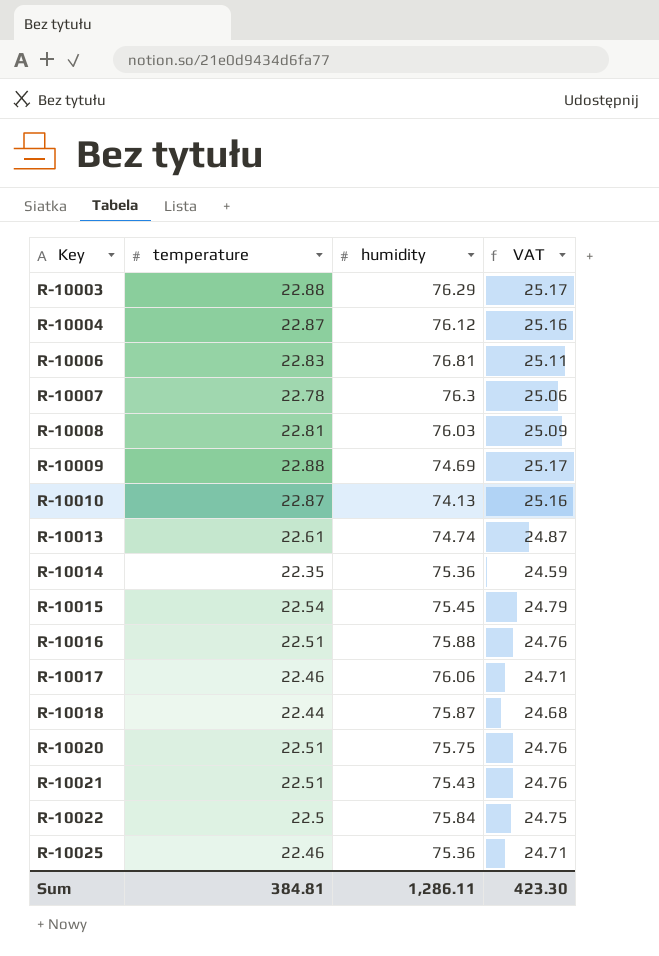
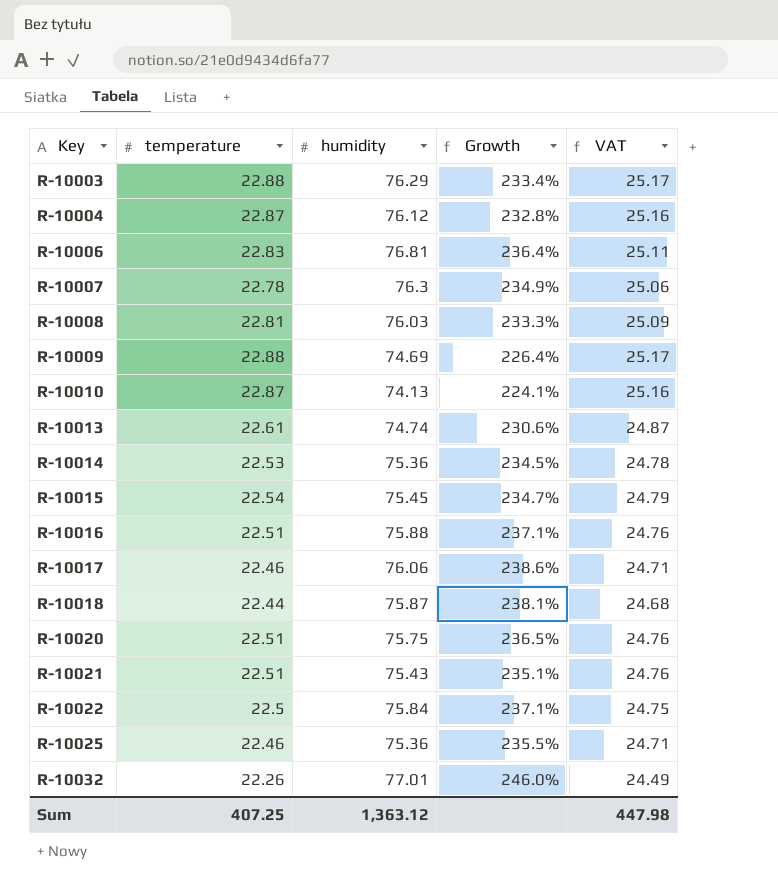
column Growth | formula: none -> ([humidity] - [temperature]) / [temperature]
R-10014 | temperature: 22.35 -> 22.53
R-10014 | VAT: 24.59 -> 24.78
row R-10032: none -> 22.26 | 77.01 | 246.0% | 24.49
Sum | temperature: 384.81 -> 407.25
Sum | humidity: 1,286.11 -> 1,363.12
Sum | VAT: 423.30 -> 447.98

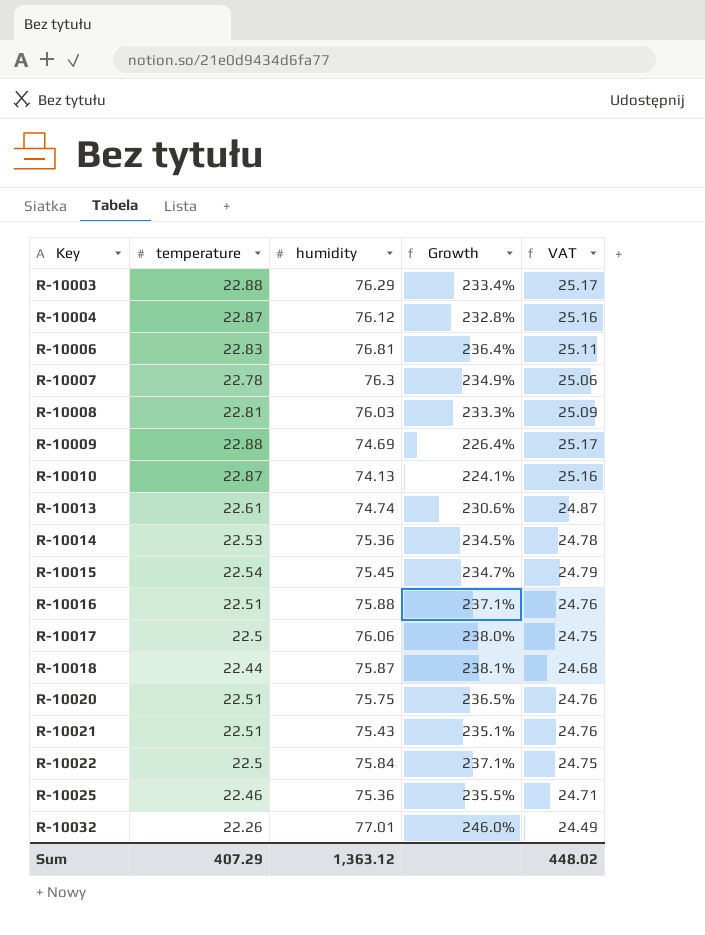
R-10017 | temperature: 22.46 -> 22.5
R-10017 | Growth: 238.6% -> 238.0%
R-10017 | VAT: 24.71 -> 24.75
Sum | temperature: 407.25 -> 407.29
Sum | VAT: 447.98 -> 448.02

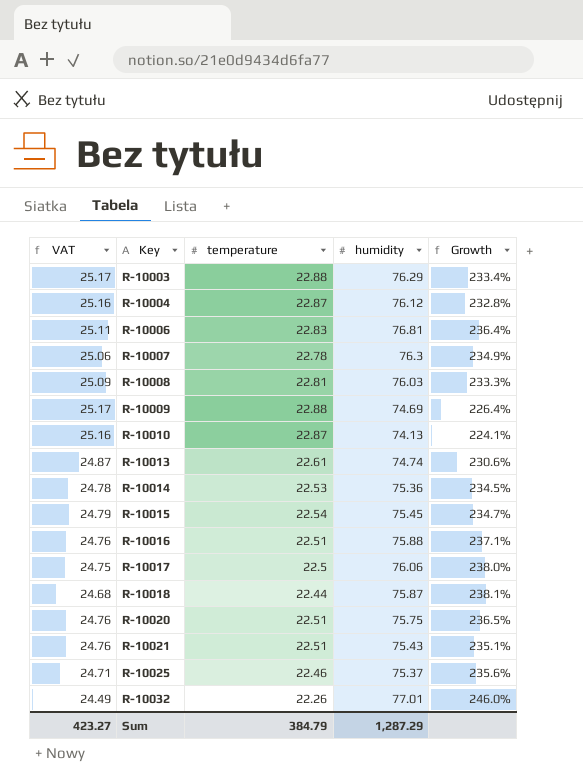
column VAT | position: 5 -> 1
row R-10022: 22.5 | 75.84 | 237.1% | 24.75 -> none
R-10025 | humidity: 75.36 -> 75.37
R-10025 | Growth: 235.5% -> 235.6%
Sum | VAT: 448.02 -> 423.27
Sum | temperature: 407.29 -> 384.79
Sum | humidity: 1,363.12 -> 1,287.29

